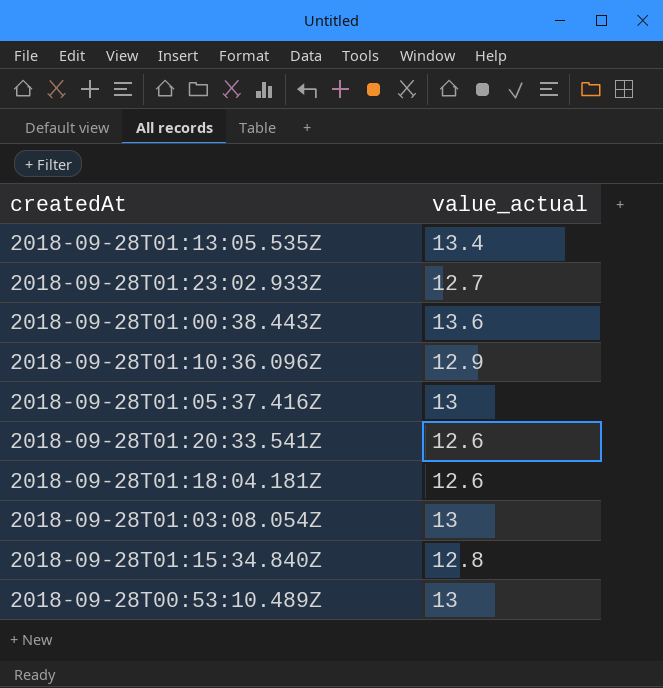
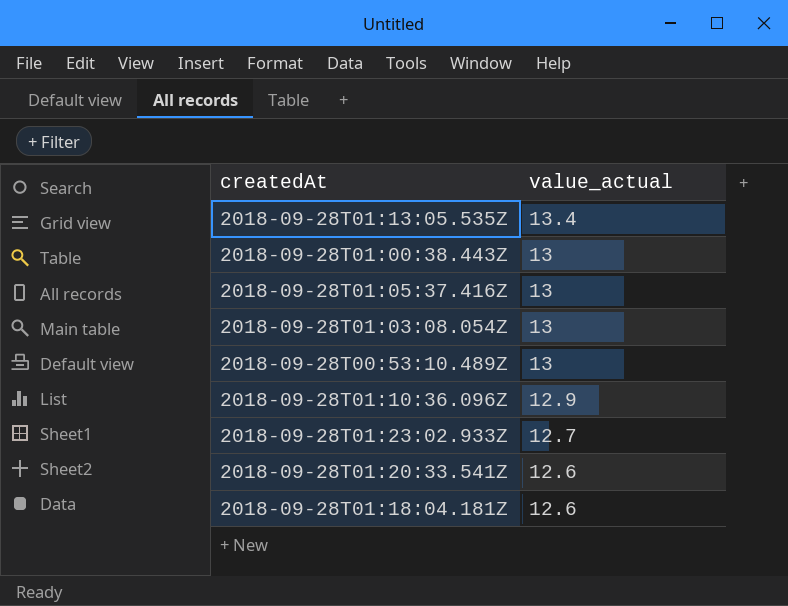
row order: none -> value_actual descending
row 2018-09-28T01:15:34.840Z: 12.8 -> none
2018-09-28T01:00:38.443Z | value_actual: 13.6 -> 13

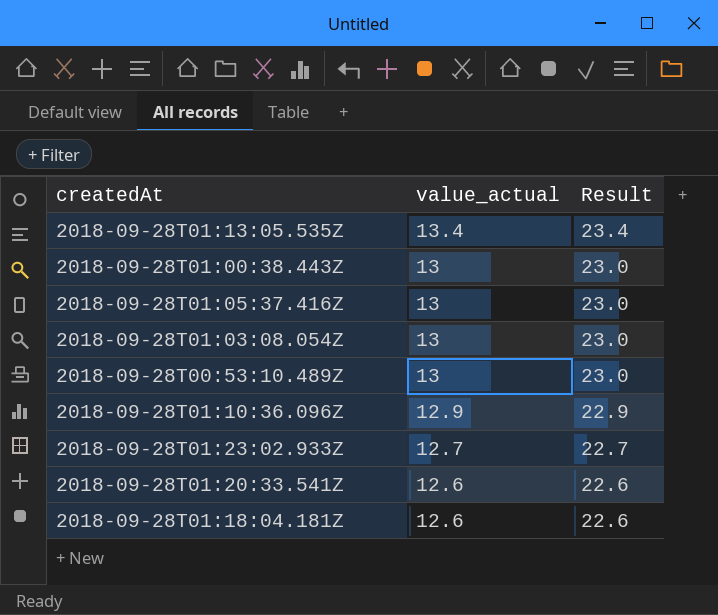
column Result | formula: none -> [value_actual] + 10

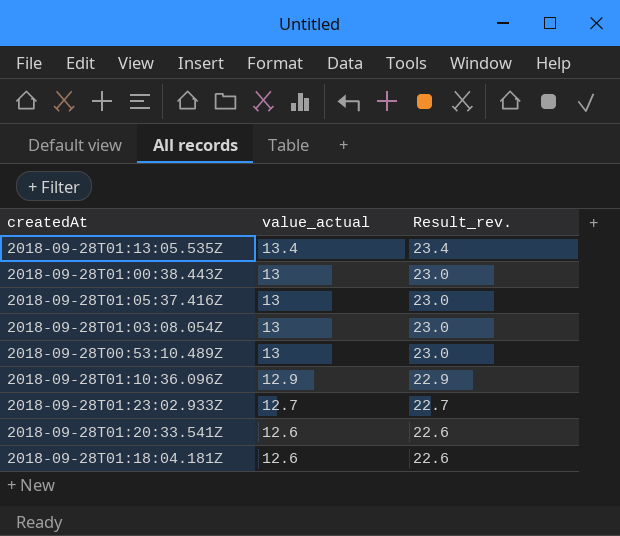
column name: Result -> Result_rev.

